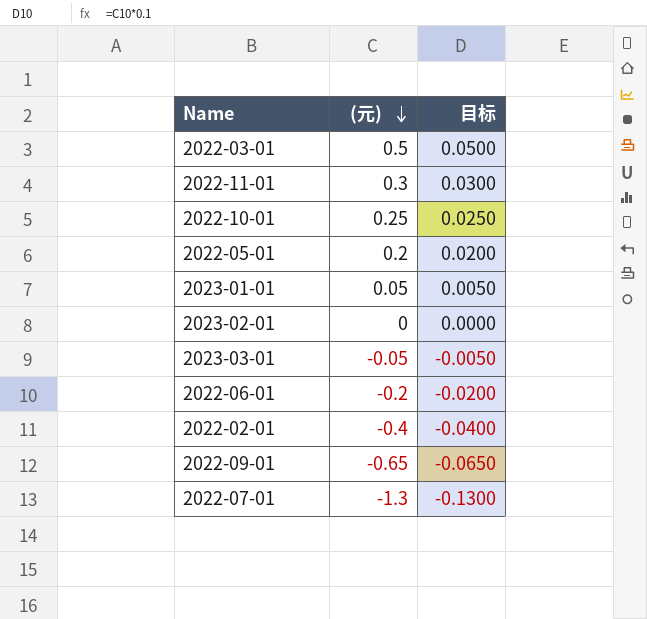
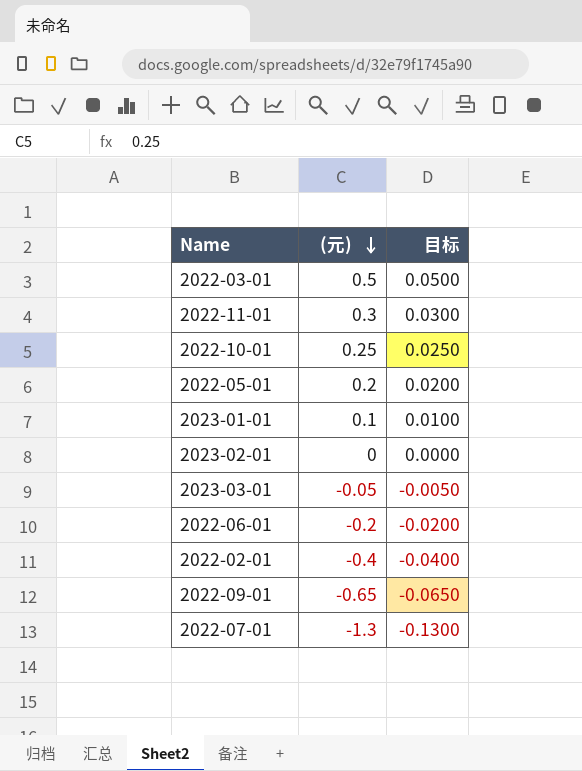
2023-01-01 | (元): 0.05 -> 0.1
2023-01-01 | 目标: 0.0050 -> 0.0100

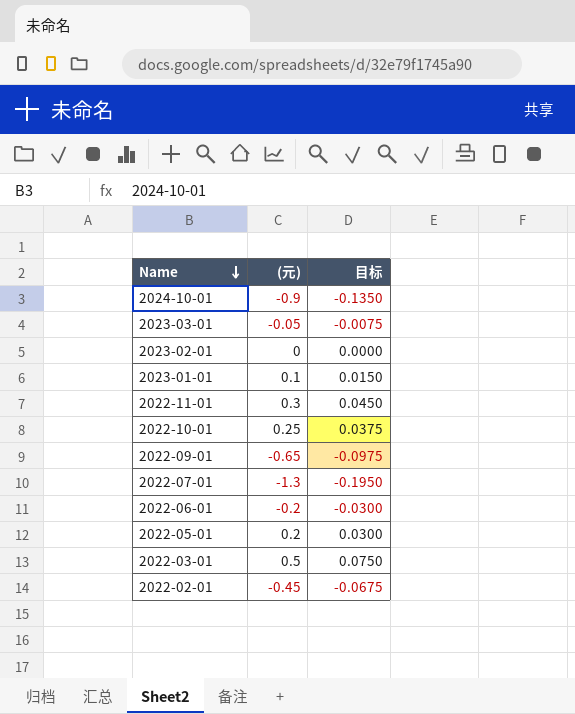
row order: (元) descending -> Name descending
column 目标 | formula: [(元)] * 0.1 -> [(元)] * 0.15
row 2024-10-01: none -> -0.9 | -0.1350
2022-02-01 | (元): -0.4 -> -0.45

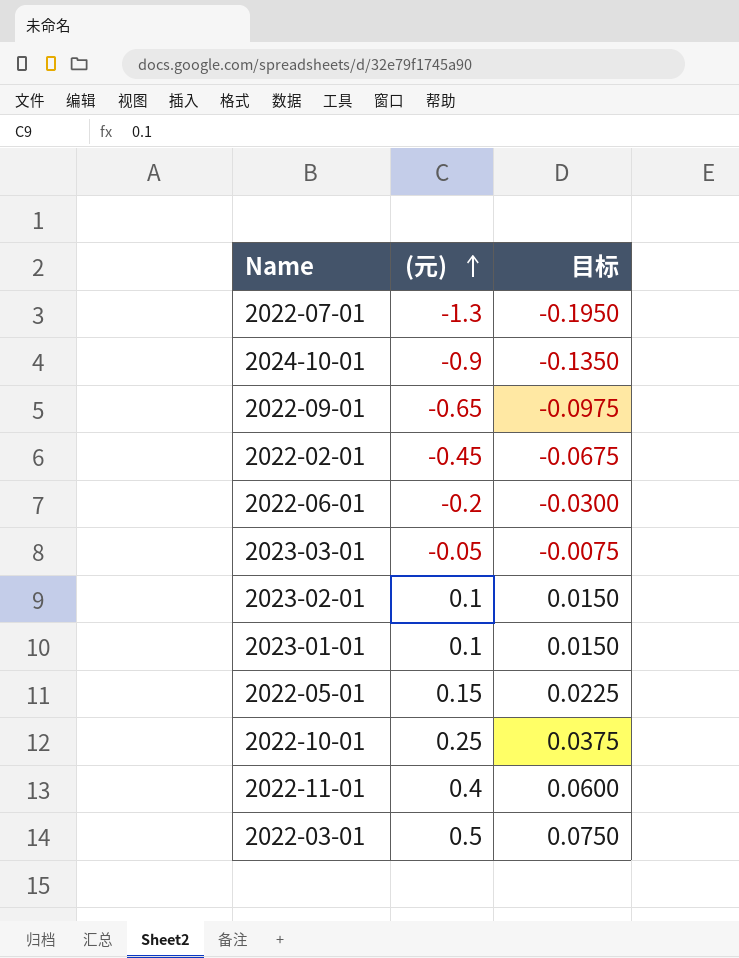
row order: Name descending -> (元) ascending
2023-02-01 | (元): 0 -> 0.1
2023-02-01 | 目标: 0.0000 -> 0.0150
2022-05-01 | (元): 0.2 -> 0.15
2022-05-01 | 目标: 0.0300 -> 0.0225
2022-11-01 | (元): 0.3 -> 0.4
2022-11-01 | 目标: 0.0450 -> 0.0600

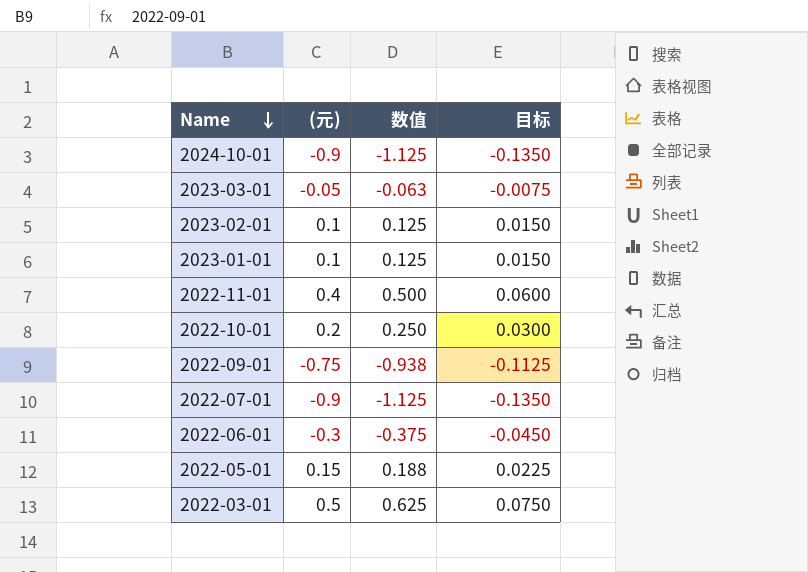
row order: (元) ascending -> Name descending
column 数值 | formula: none -> [(元)] * 1.25
row 2022-02-01: -0.45 | -0.0675 -> none
2022-10-01 | (元): 0.25 -> 0.2
2022-10-01 | 目标: 0.0375 -> 0.0300
2022-09-01 | (元): -0.65 -> -0.75
2022-09-01 | 目标: -0.0975 -> -0.1125
2022-07-01 | (元): -1.3 -> -0.9
2022-07-01 | 目标: -0.1950 -> -0.1350
2022-06-01 | (元): -0.2 -> -0.3
2022-06-01 | 目标: -0.0300 -> -0.0450

